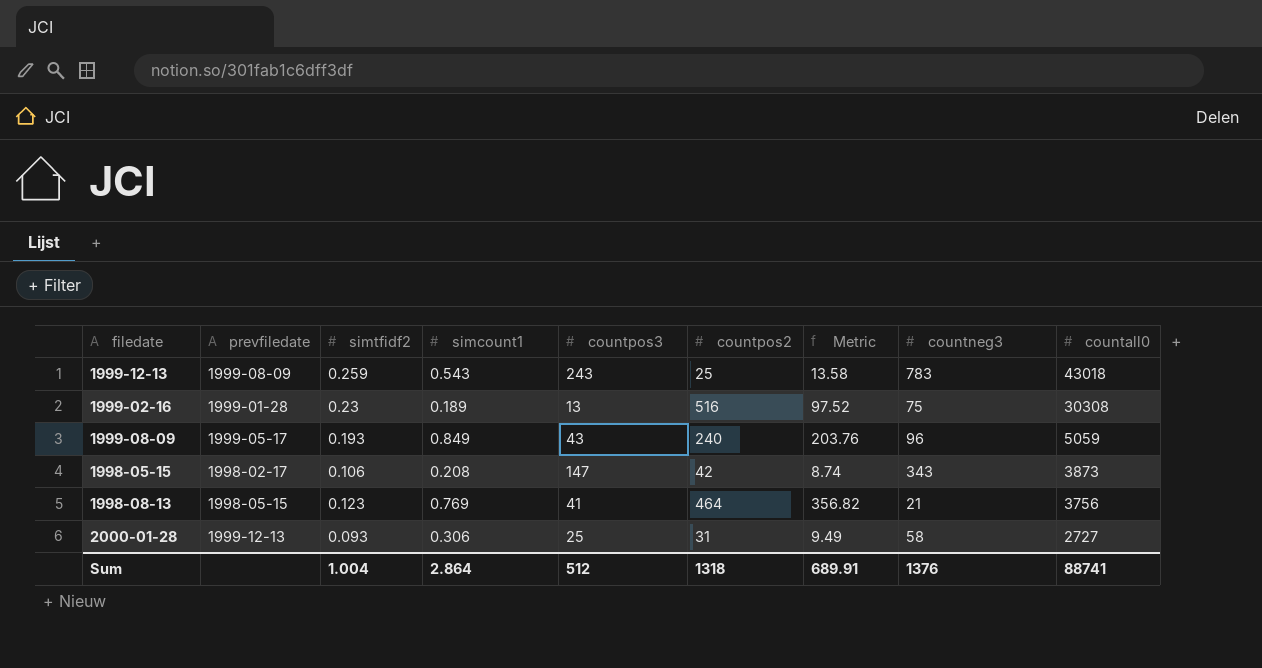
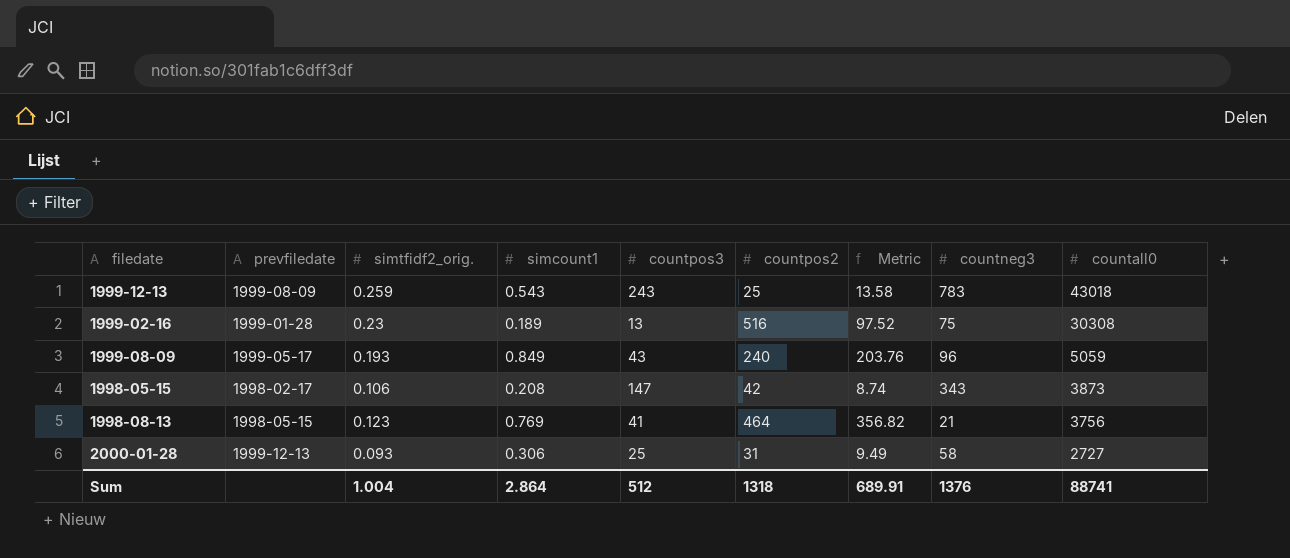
column name: simtfidf2 -> simtfidf2_orig.

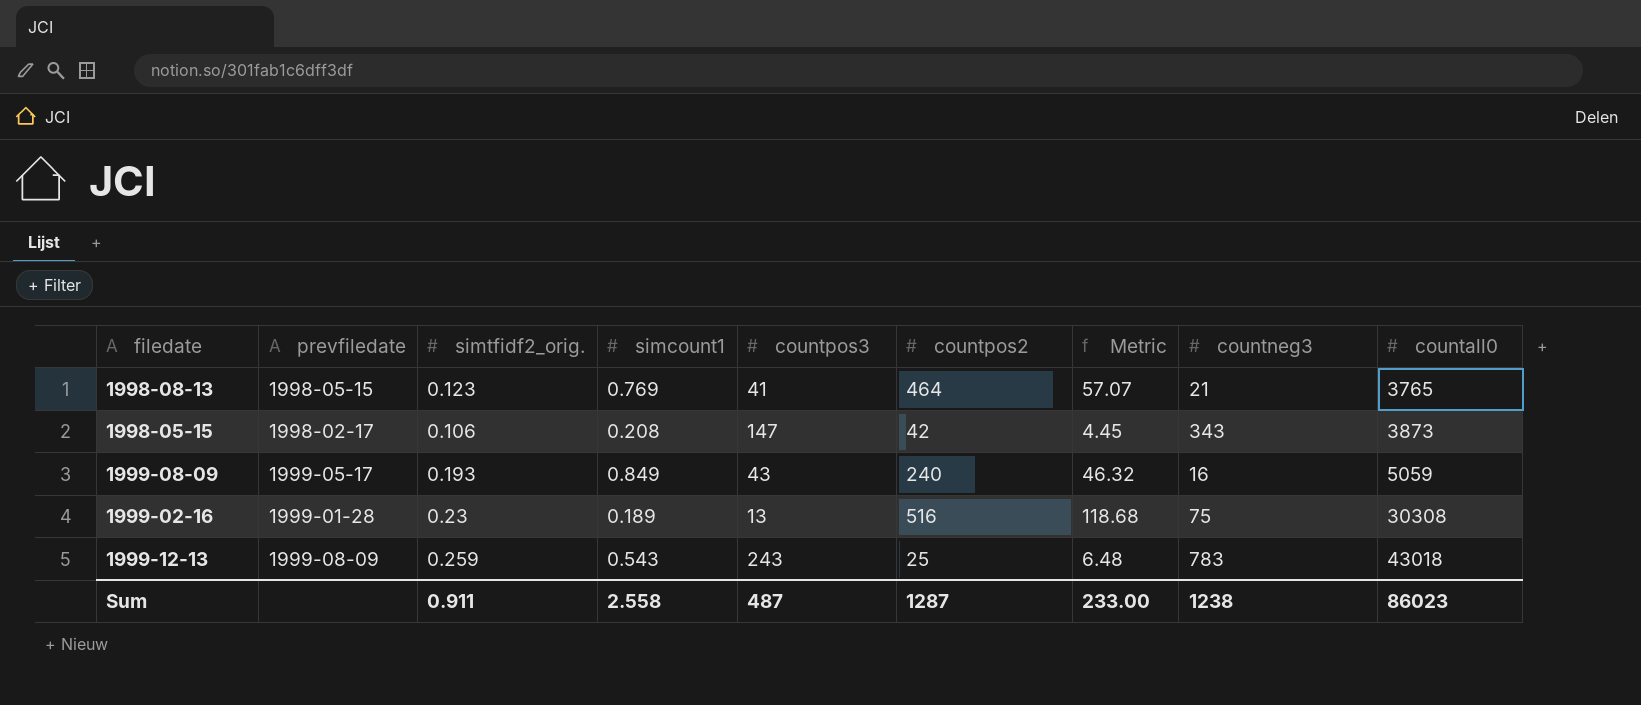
row order: countall0 descending -> countall0 ascending
column Metric | formula: [simcount1] * [countpos2] -> [simtfidf2_orig.] * [countpos2]
row 2000-01-28: 1999-12-13 | 0.093 | 0.306 | 25 | 31 | 9.49 | 58 | 2727 -> none
1998-08-13 | countall0: 3756 -> 3765
1999-08-09 | countneg3: 96 -> 16
Sum | simtfidf2_orig.: 1.004 -> 0.911
Sum | simcount1: 2.864 -> 2.558
Sum | countpos3: 512 -> 487
Sum | countpos2: 1318 -> 1287
Sum | Metric: 689.91 -> 233.00
Sum | countneg3: 1376 -> 1238
Sum | countall0: 88741 -> 86023

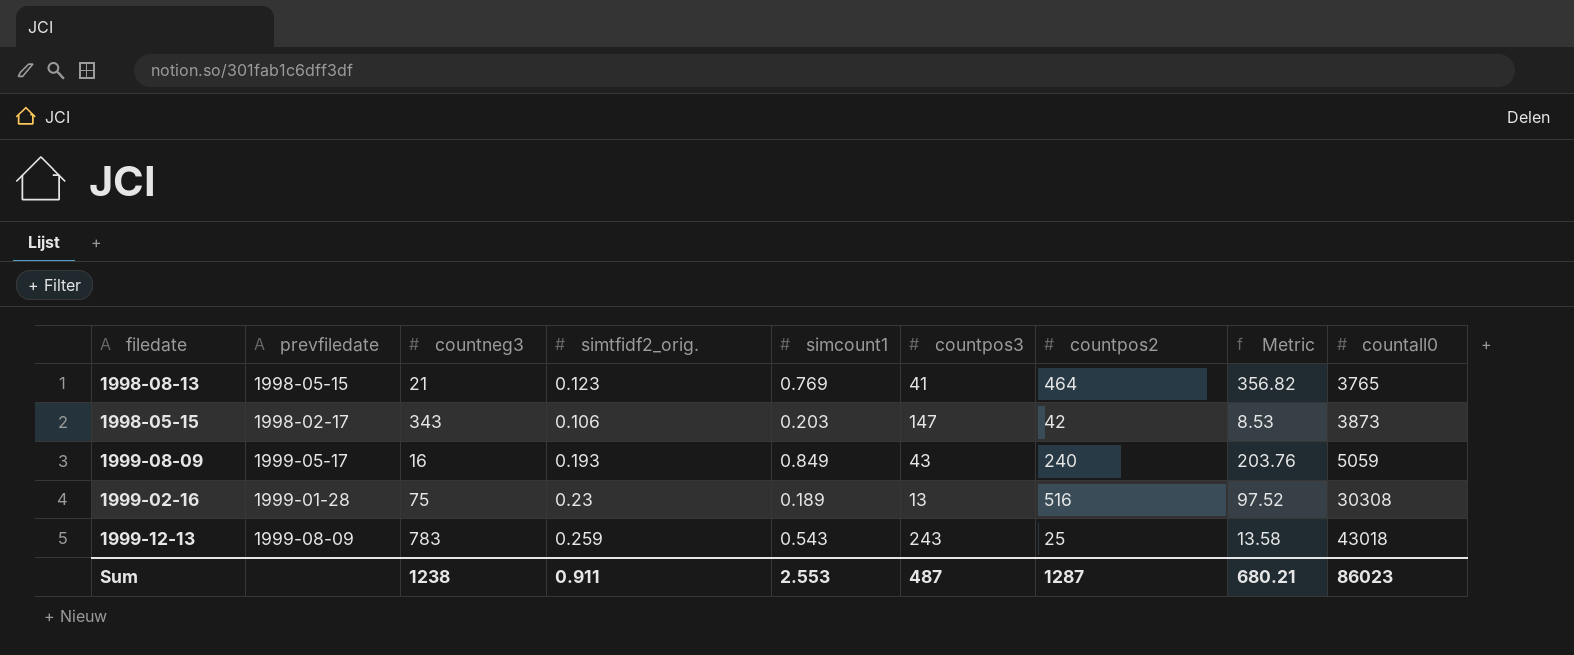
column countneg3 | position: 8 -> 3
column Metric | formula: [simtfidf2_orig.] * [countpos2] -> [simcount1] * [countpos2]
1998-05-15 | simcount1: 0.208 -> 0.203
Sum | simcount1: 2.558 -> 2.553
Sum | Metric: 233.00 -> 680.21

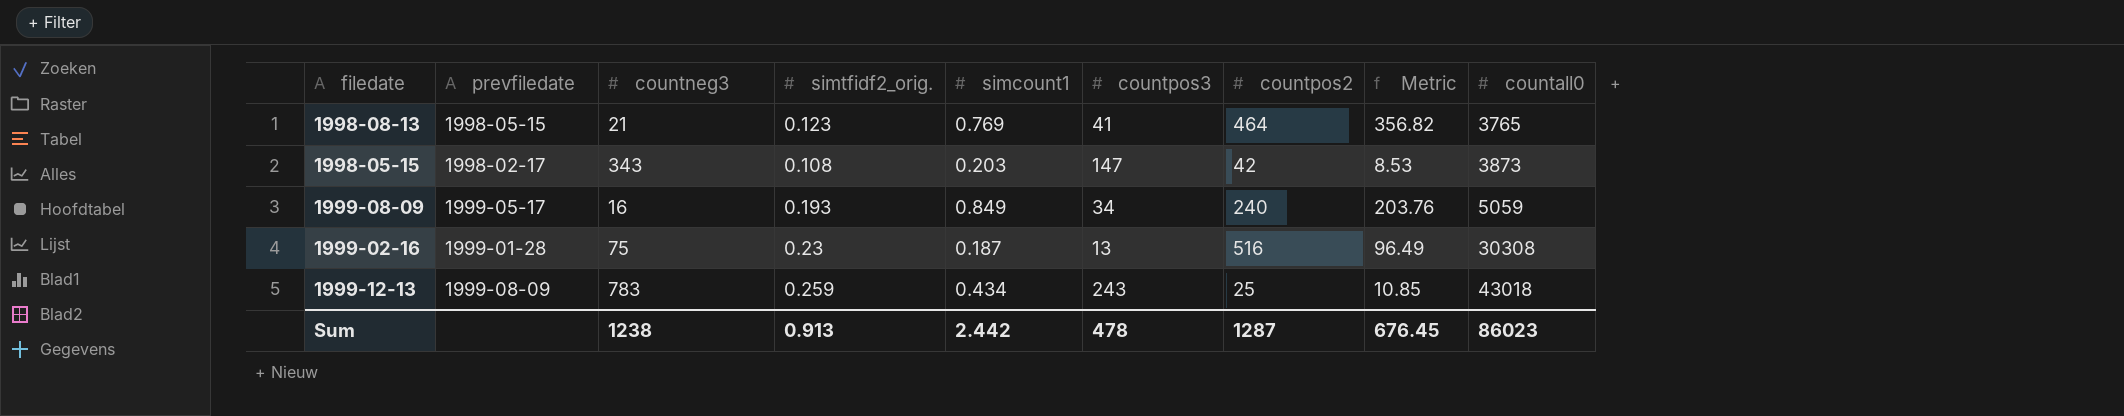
1998-05-15 | simtfidf2_orig.: 0.106 -> 0.108
1999-08-09 | countpos3: 43 -> 34
1999-02-16 | simcount1: 0.189 -> 0.187
1999-02-16 | Metric: 97.52 -> 96.49
1999-12-13 | simcount1: 0.543 -> 0.434
1999-12-13 | Metric: 13.58 -> 10.85
Sum | simtfidf2_orig.: 0.911 -> 0.913
Sum | simcount1: 2.553 -> 2.442
Sum | countpos3: 487 -> 478
Sum | Metric: 680.21 -> 676.45

